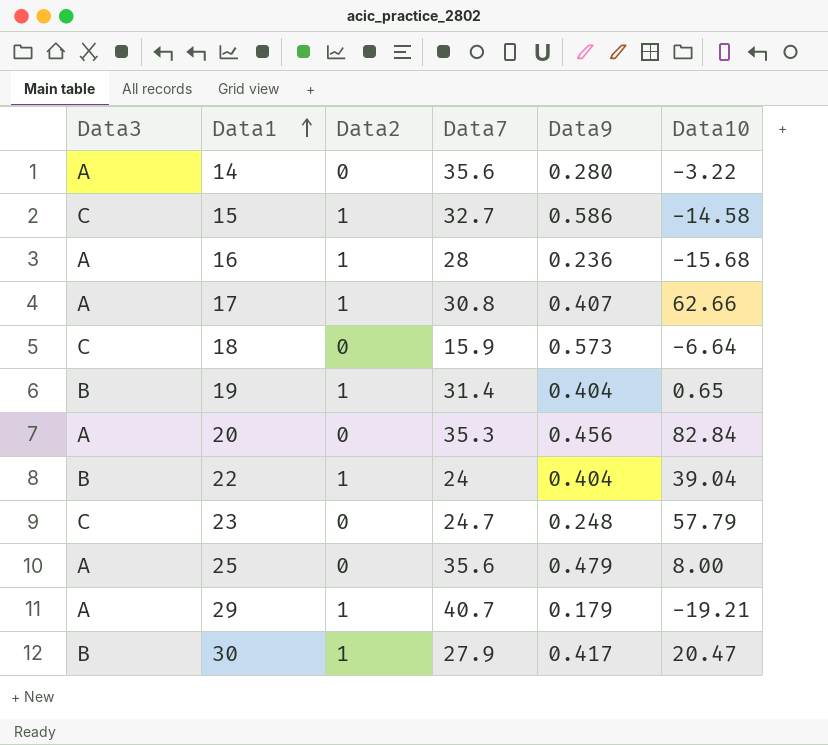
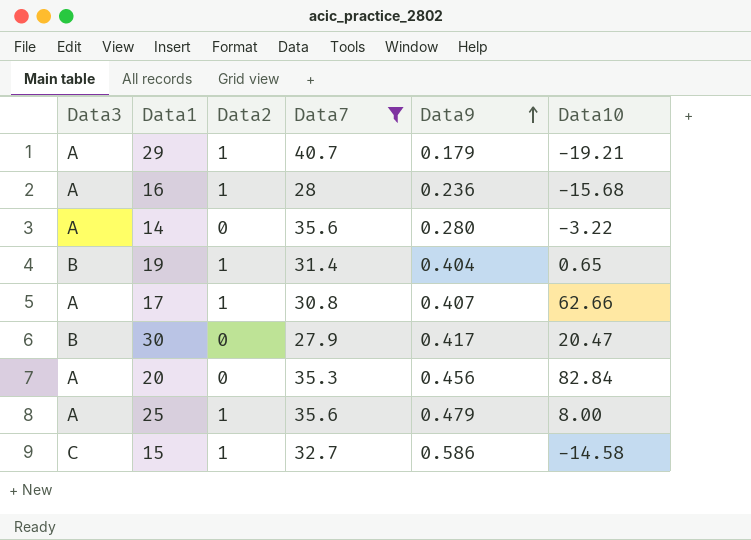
filter: none -> Data7 >= 27.9
row order: Data1 ascending -> Data9 ascending
30 | Data2: 1 -> 0
25 | Data2: 0 -> 1

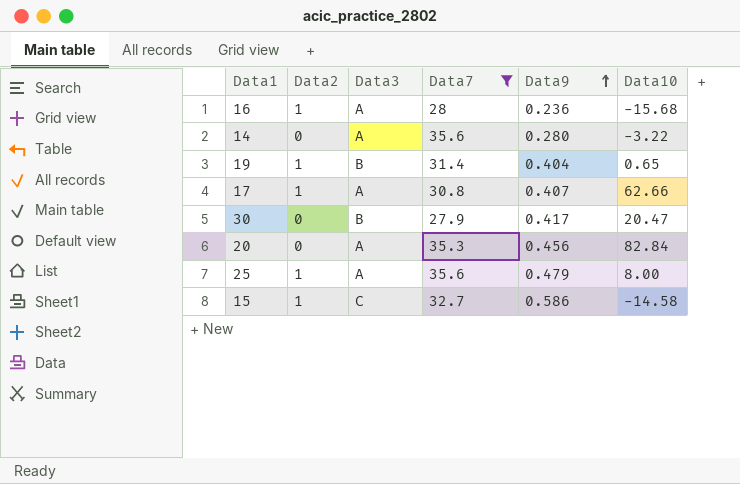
column Data3 | position: 1 -> 3
row 29: A | 1 | 40.7 | 0.179 | -19.21 -> none

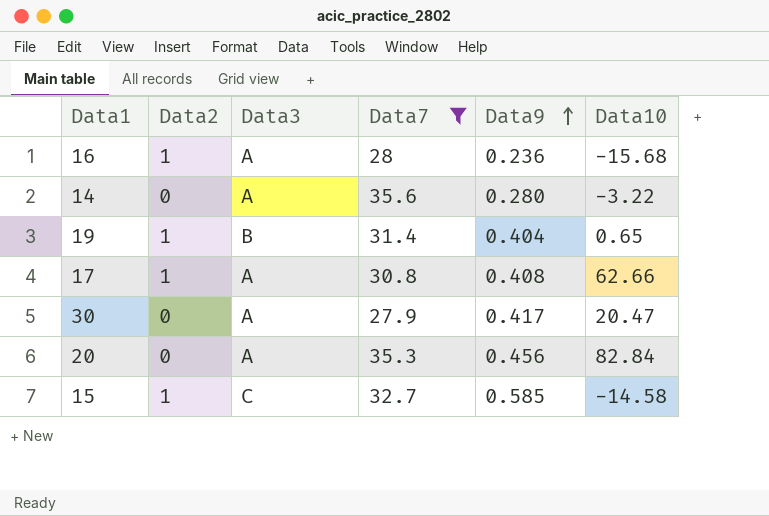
row 25: 1 | A | 35.6 | 0.479 | 8.00 -> none
17 | Data9: 0.407 -> 0.408
30 | Data3: B -> A
15 | Data9: 0.586 -> 0.585

